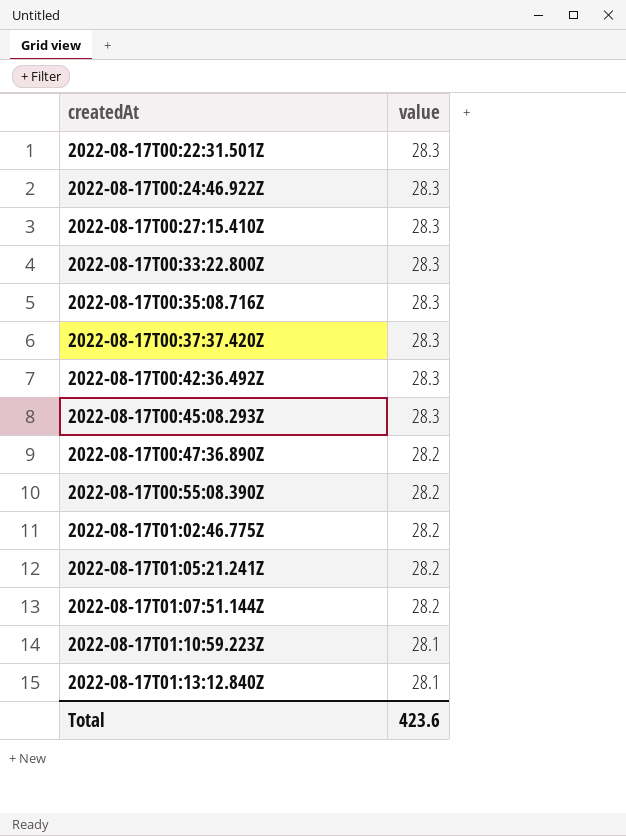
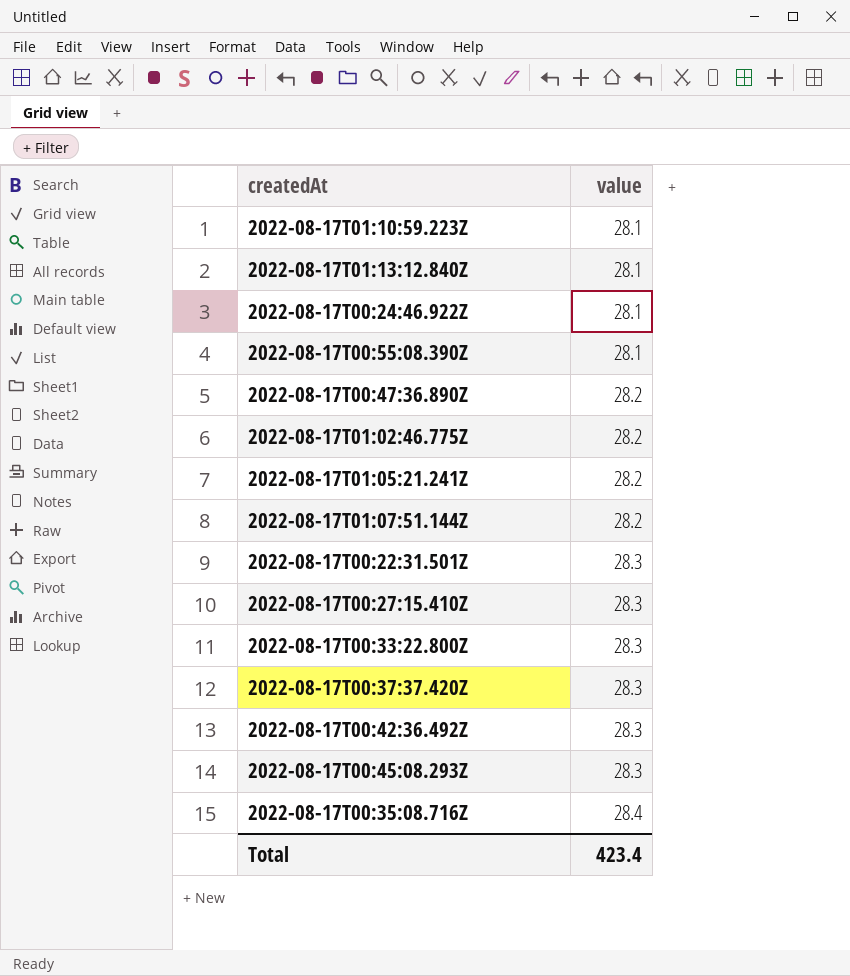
row order: createdAt ascending -> value ascending
2022-08-17T00:24:46.922Z | value: 28.3 -> 28.1
2022-08-17T00:55:08.390Z | value: 28.2 -> 28.1
2022-08-17T00:35:08.716Z | value: 28.3 -> 28.4
Total | value: 423.6 -> 423.4

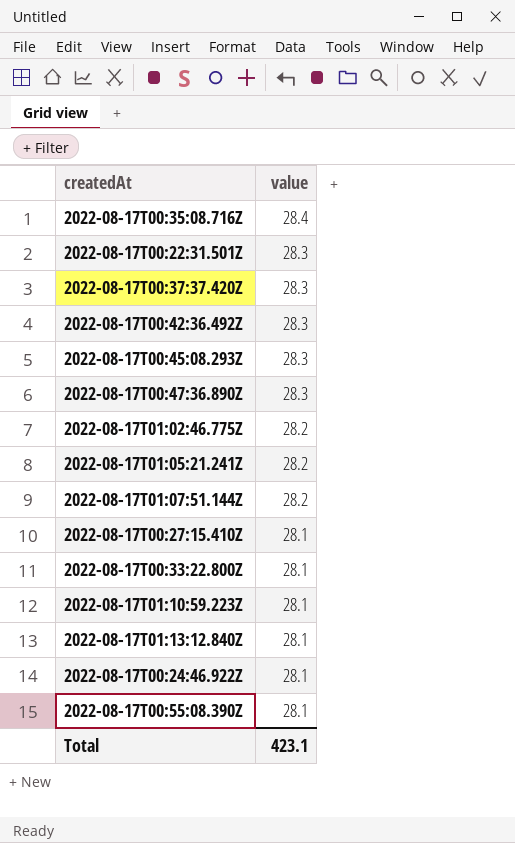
row order: value ascending -> value descending
2022-08-17T00:47:36.890Z | value: 28.2 -> 28.3
2022-08-17T00:27:15.410Z | value: 28.3 -> 28.1
2022-08-17T00:33:22.800Z | value: 28.3 -> 28.1
Total | value: 423.4 -> 423.1

